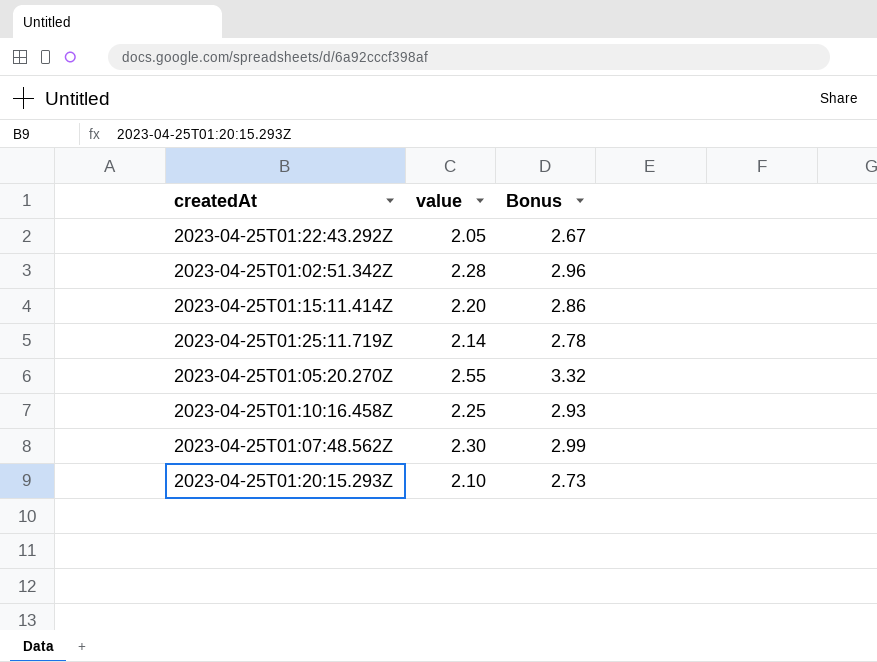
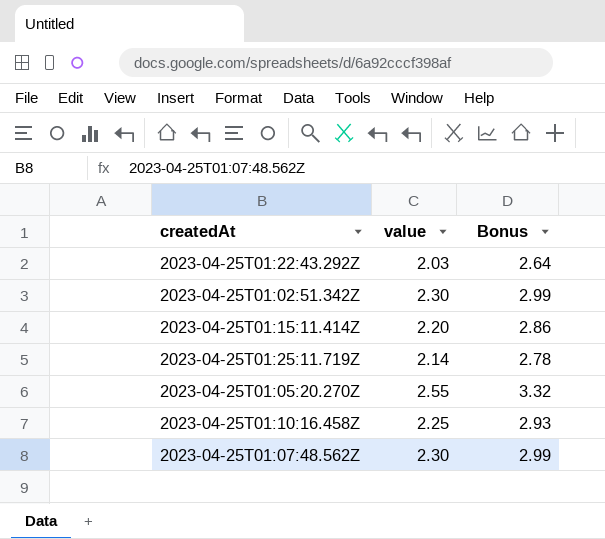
row 2023-04-25T01:20:15.293Z: 2.10 | 2.73 -> none
2023-04-25T01:22:43.292Z | value: 2.05 -> 2.03
2023-04-25T01:22:43.292Z | Bonus: 2.67 -> 2.64
2023-04-25T01:02:51.342Z | value: 2.28 -> 2.30
2023-04-25T01:02:51.342Z | Bonus: 2.96 -> 2.99

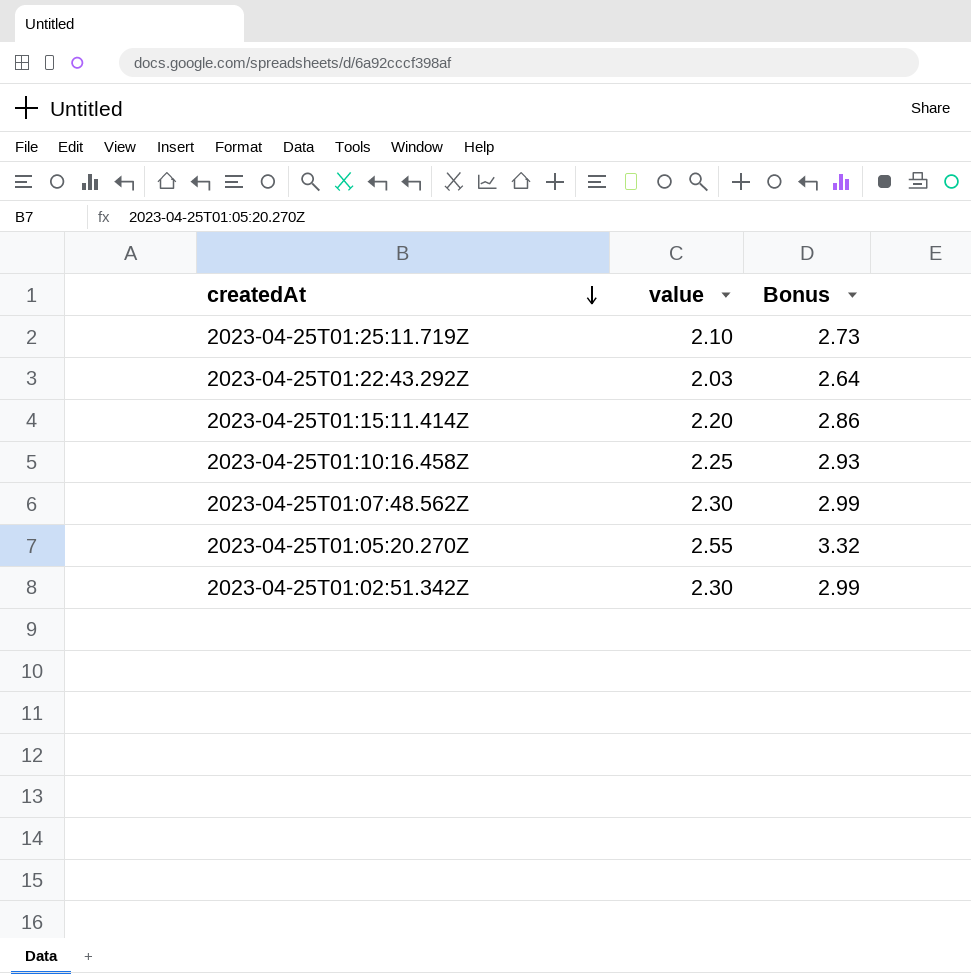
row order: none -> createdAt descending
2023-04-25T01:25:11.719Z | value: 2.14 -> 2.10
2023-04-25T01:25:11.719Z | Bonus: 2.78 -> 2.73

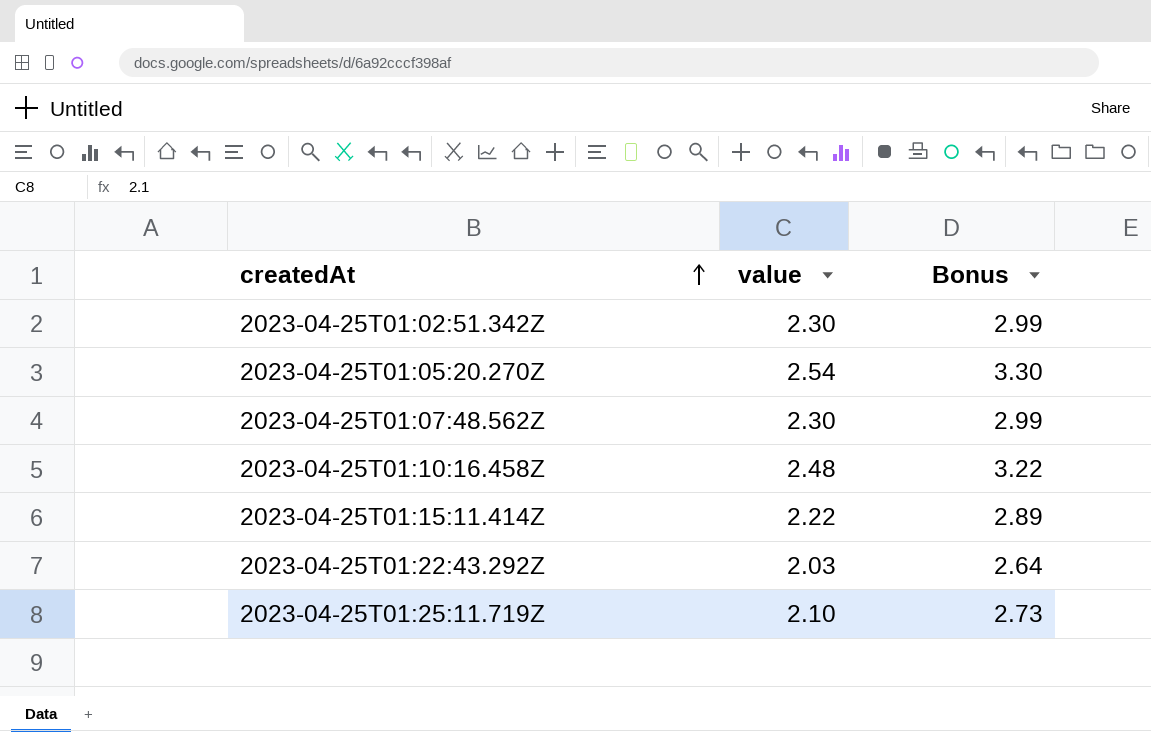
row order: createdAt descending -> createdAt ascending
2023-04-25T01:05:20.270Z | value: 2.55 -> 2.54
2023-04-25T01:05:20.270Z | Bonus: 3.32 -> 3.30
2023-04-25T01:10:16.458Z | value: 2.25 -> 2.48
2023-04-25T01:10:16.458Z | Bonus: 2.93 -> 3.22
2023-04-25T01:15:11.414Z | value: 2.20 -> 2.22
2023-04-25T01:15:11.414Z | Bonus: 2.86 -> 2.89

